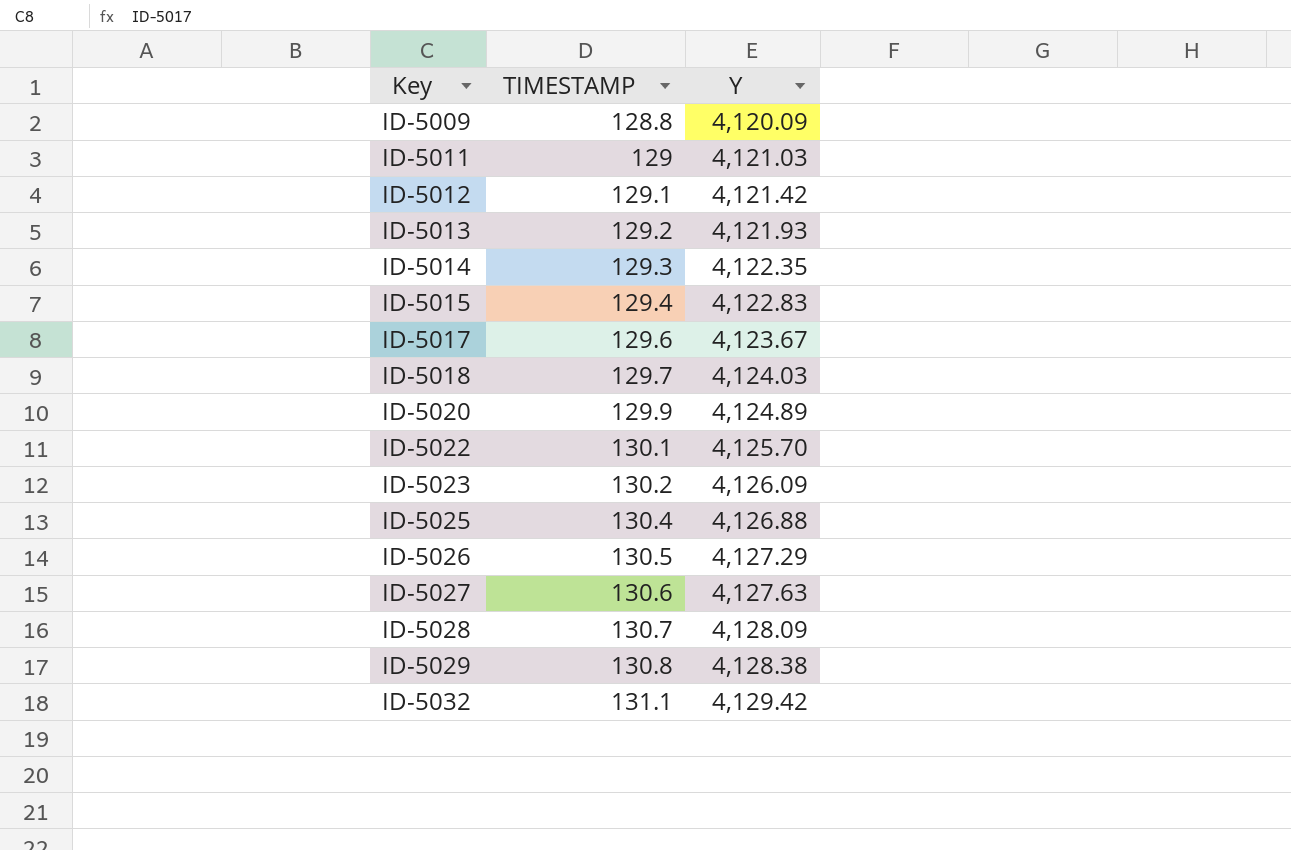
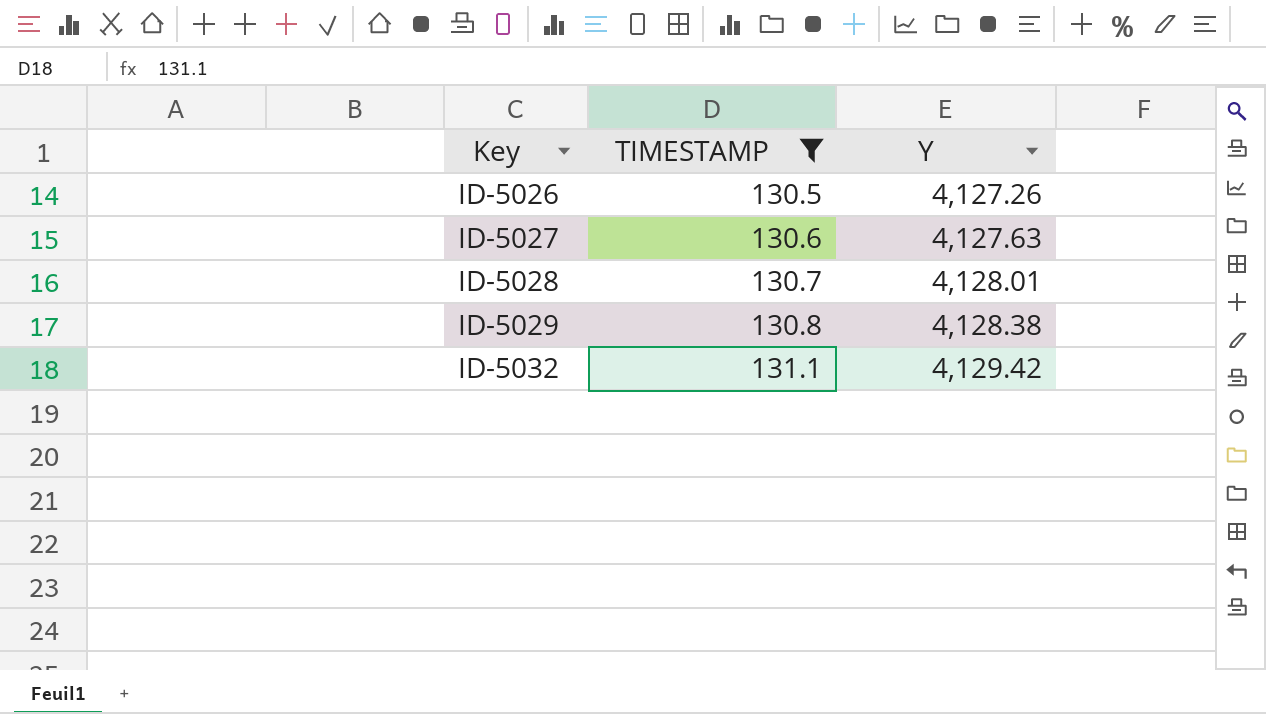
filter: none -> TIMESTAMP >= 130.5
ID-5026 | Y: 4,127.29 -> 4,127.26
ID-5028 | Y: 4,128.09 -> 4,128.01

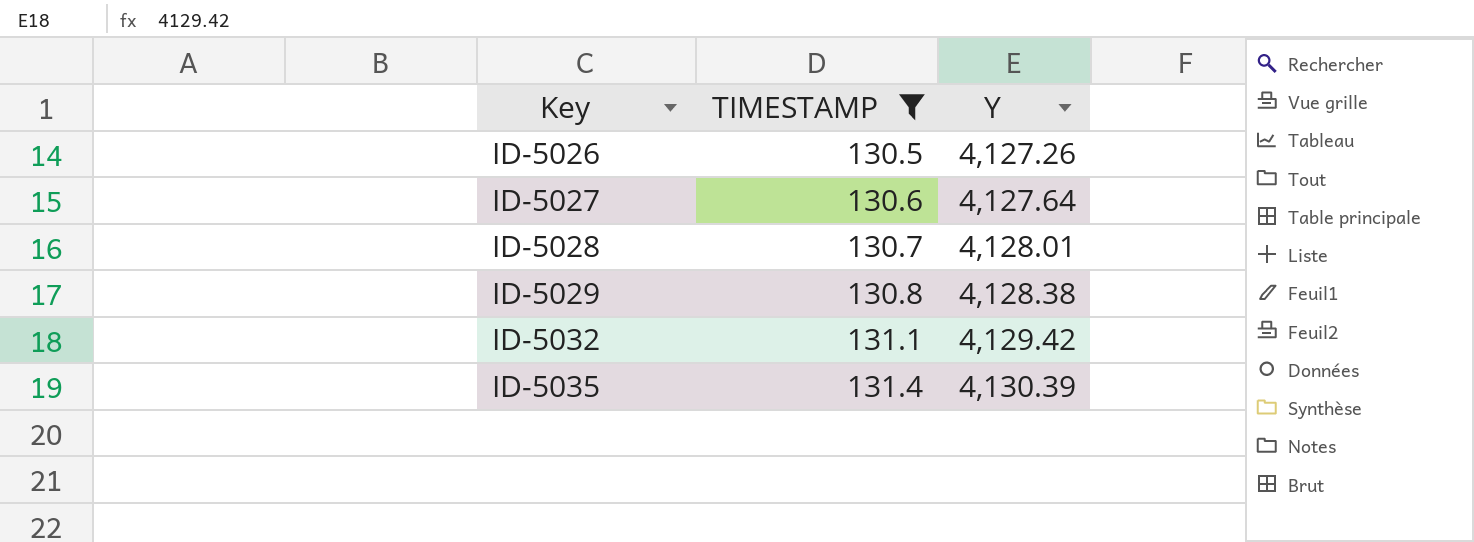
ID-5027 | Y: 4,127.63 -> 4,127.64
row ID-5035: none -> 131.4 | 4,130.39

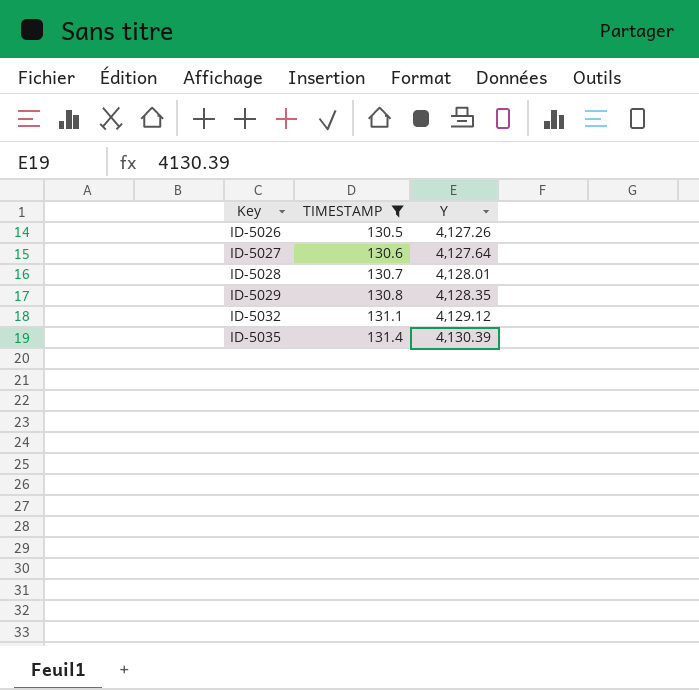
ID-5029 | Y: 4,128.38 -> 4,128.35
ID-5032 | Y: 4,129.42 -> 4,129.12

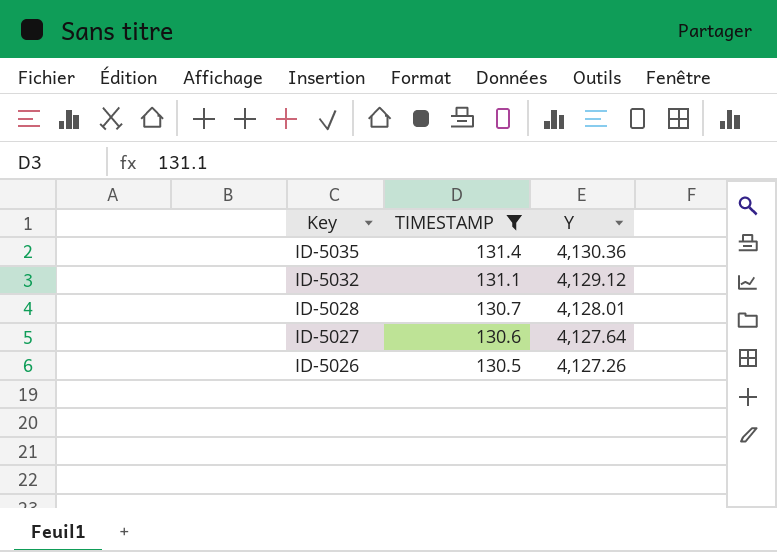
row order: Key ascending -> Key descending
row ID-5029: 130.8 | 4,128.35 -> none
ID-5035 | Y: 4,130.39 -> 4,130.36

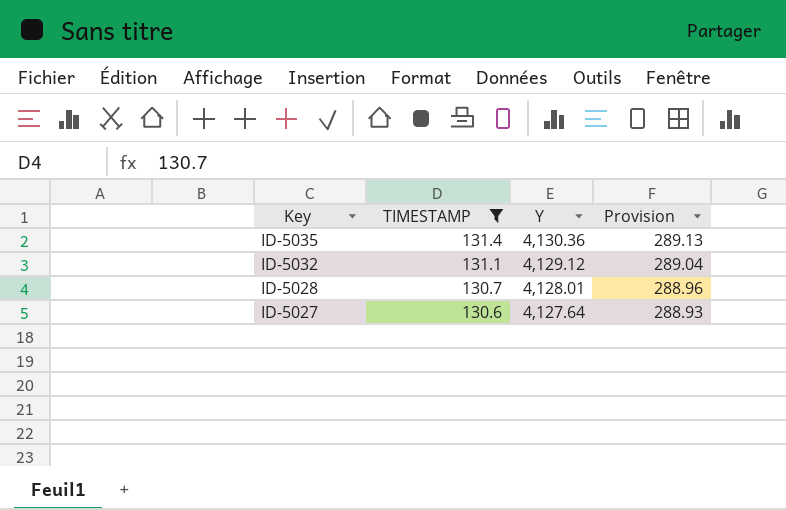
column Provision | formula: none -> [Y] * 0.07
row ID-5026: 130.5 | 4,127.26 -> none

